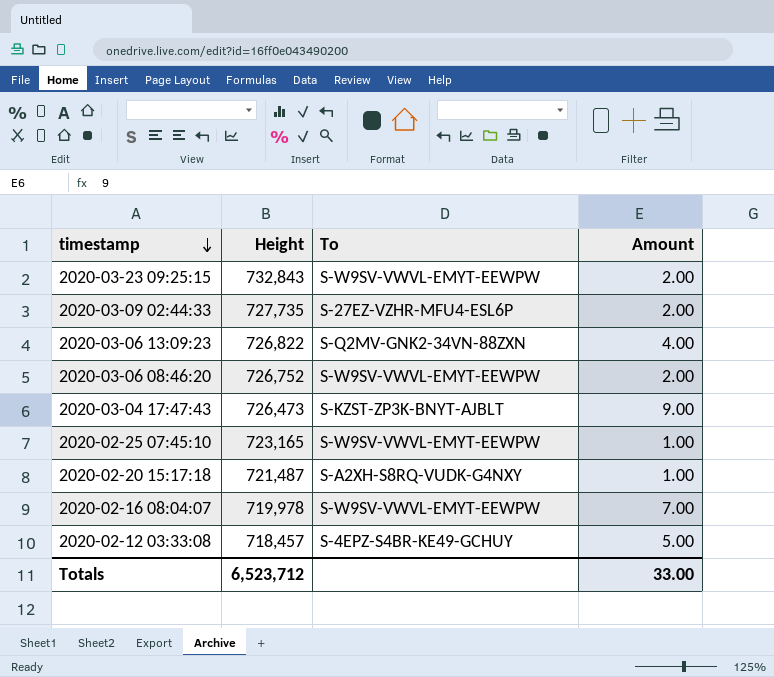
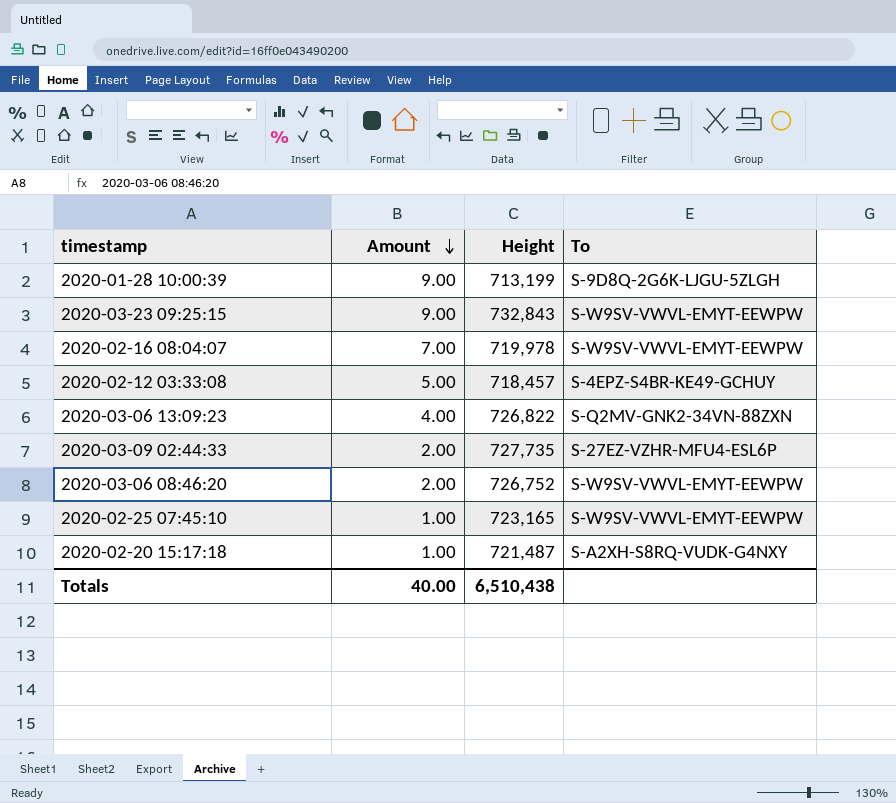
row order: timestamp descending -> Amount descending
column Amount | position: 4 -> 2
row 2020-03-04 17:47:43: 726,473 | S-KZST-ZP3K-BNYT-AJBLT | 9.00 -> none
row 2020-01-28 10:00:39: none -> 9.00 | 713,199 | S-9D8Q-2G6K-LJGU-5ZLGH
2020-03-23 09:25:15 | Amount: 2.00 -> 9.00
Totals | Amount: 33.00 -> 40.00
Totals | Height: 6,523,712 -> 6,510,438

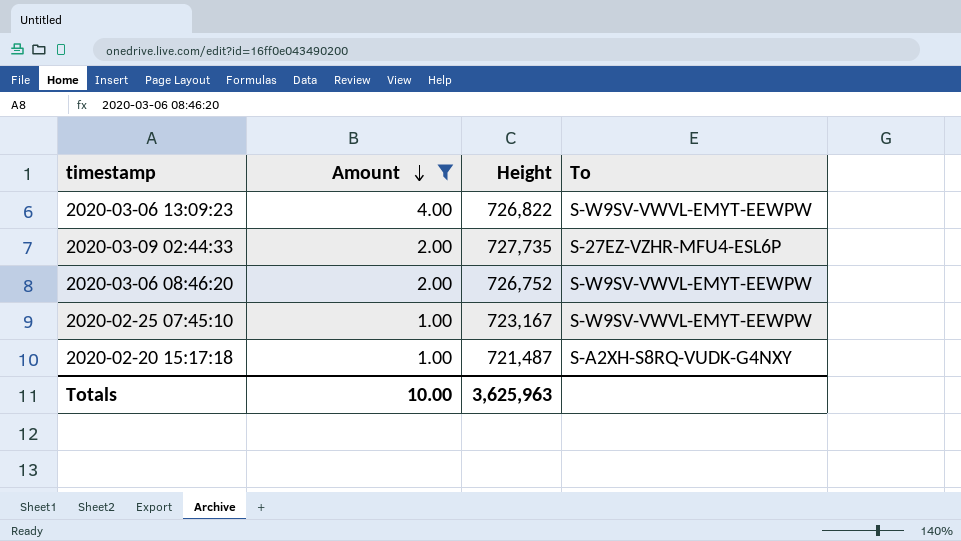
filter: none -> Amount <= 4.00
2020-03-06 13:09:23 | To: S-Q2MV-GNK2-34VN-88ZXN -> S-W9SV-VWVL-EMYT-EEWPW
2020-02-25 07:45:10 | Height: 723,165 -> 723,167
Totals | Amount: 40.00 -> 10.00
Totals | Height: 6,510,438 -> 3,625,963

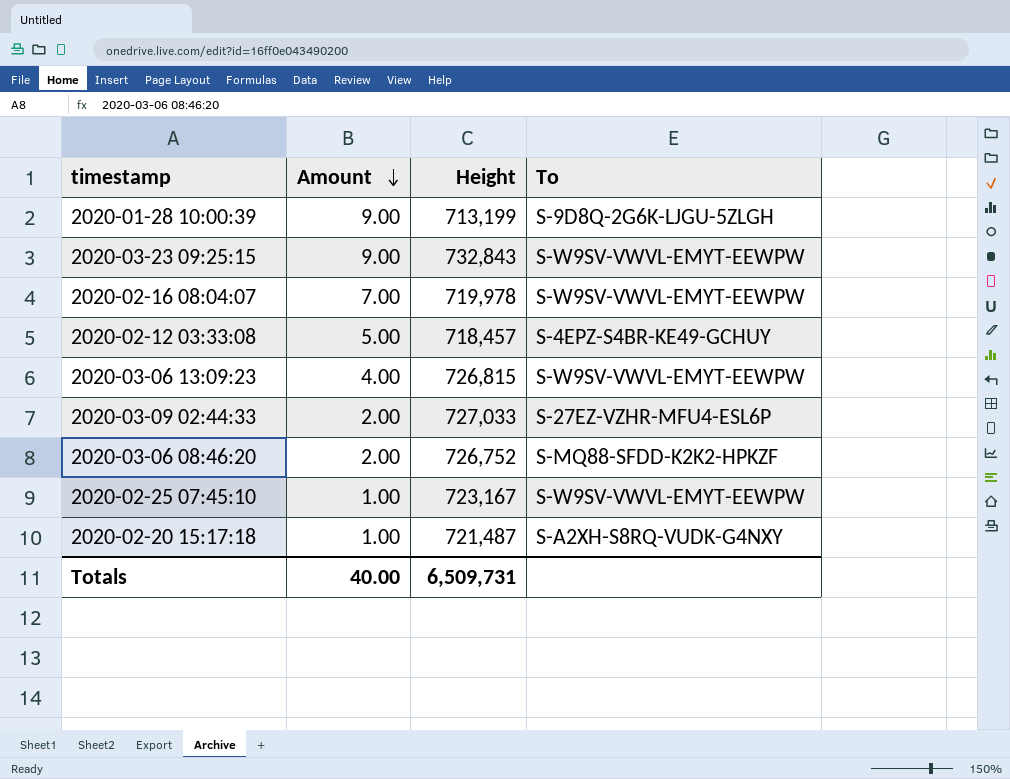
filter: Amount <= 4.00 -> none
2020-03-06 13:09:23 | Height: 726,822 -> 726,815
2020-03-09 02:44:33 | Height: 727,735 -> 727,033
2020-03-06 08:46:20 | To: S-W9SV-VWVL-EMYT-EEWPW -> S-MQ88-SFDD-K2K2-HPKZF
Totals | Amount: 10.00 -> 40.00
Totals | Height: 3,625,963 -> 6,509,731

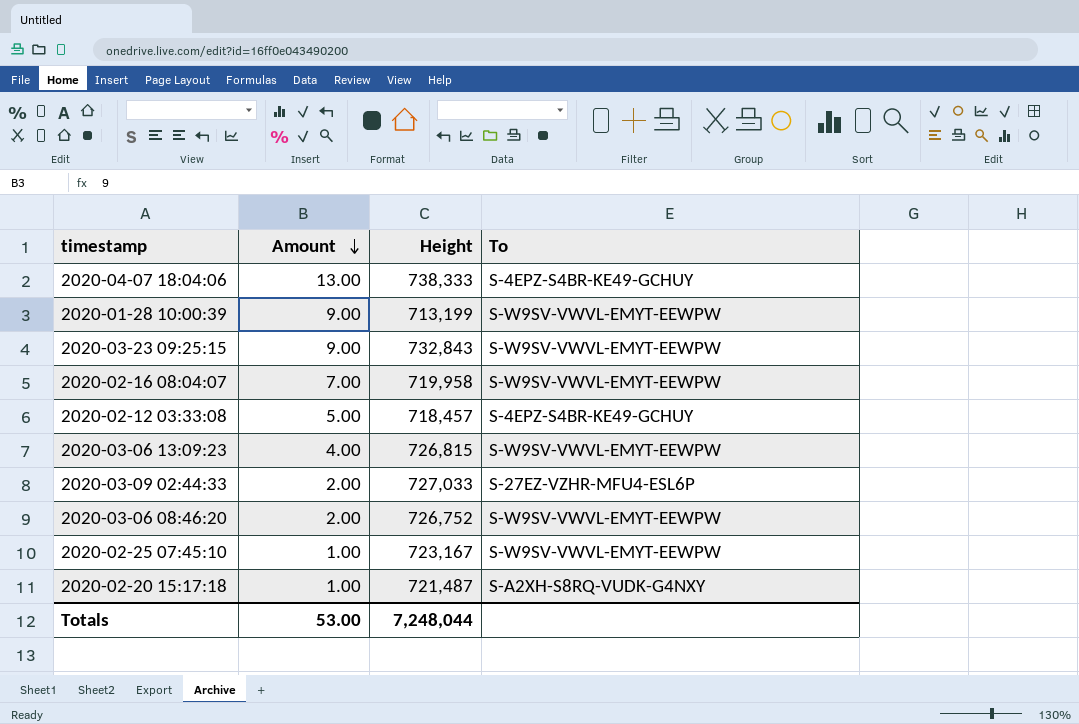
row 2020-04-07 18:04:06: none -> 13.00 | 738,333 | S-4EPZ-S4BR-KE49-GCHUY
2020-01-28 10:00:39 | To: S-9D8Q-2G6K-LJGU-5ZLGH -> S-W9SV-VWVL-EMYT-EEWPW
2020-02-16 08:04:07 | Height: 719,978 -> 719,958
2020-03-06 08:46:20 | To: S-MQ88-SFDD-K2K2-HPKZF -> S-W9SV-VWVL-EMYT-EEWPW
Totals | Amount: 40.00 -> 53.00
Totals | Height: 6,509,731 -> 7,248,044

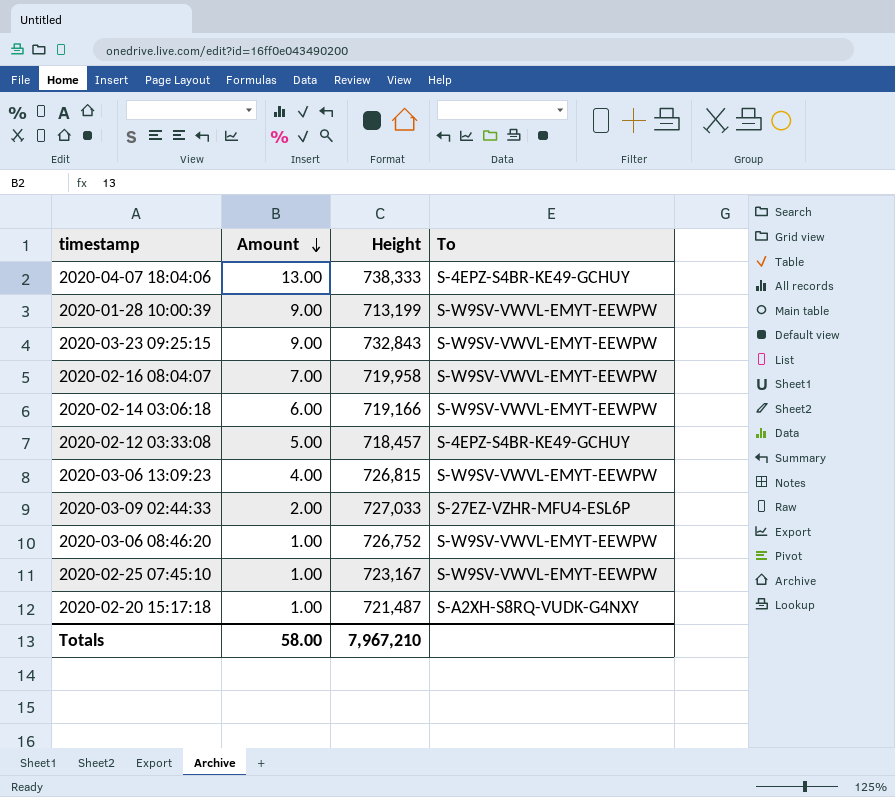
row 2020-02-14 03:06:18: none -> 6.00 | 719,166 | S-W9SV-VWVL-EMYT-EEWPW
2020-03-06 08:46:20 | Amount: 2.00 -> 1.00
Totals | Amount: 53.00 -> 58.00
Totals | Height: 7,248,044 -> 7,967,210

